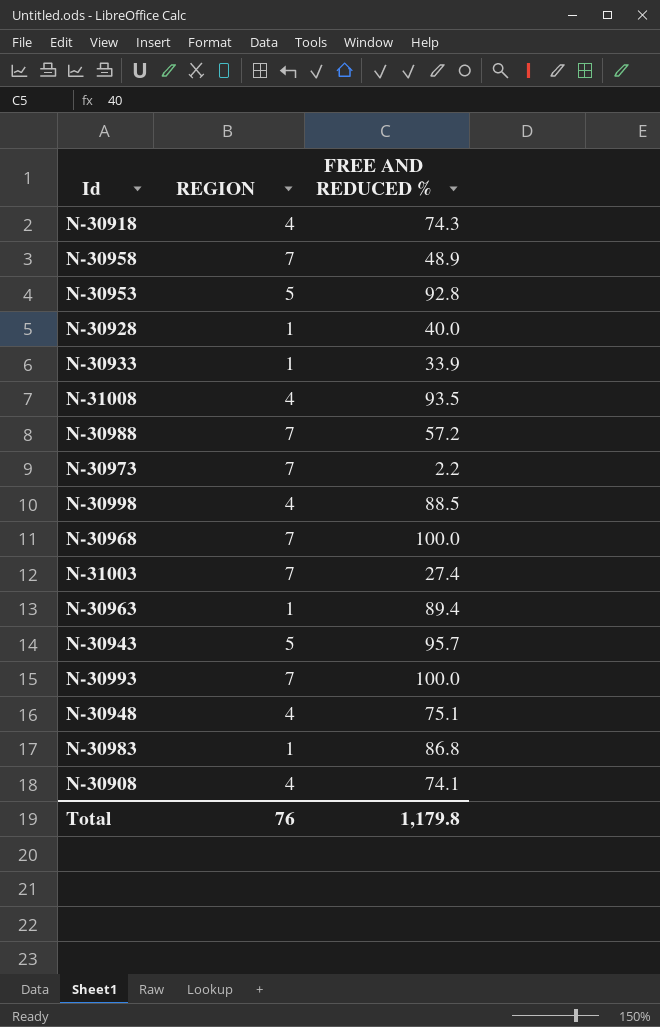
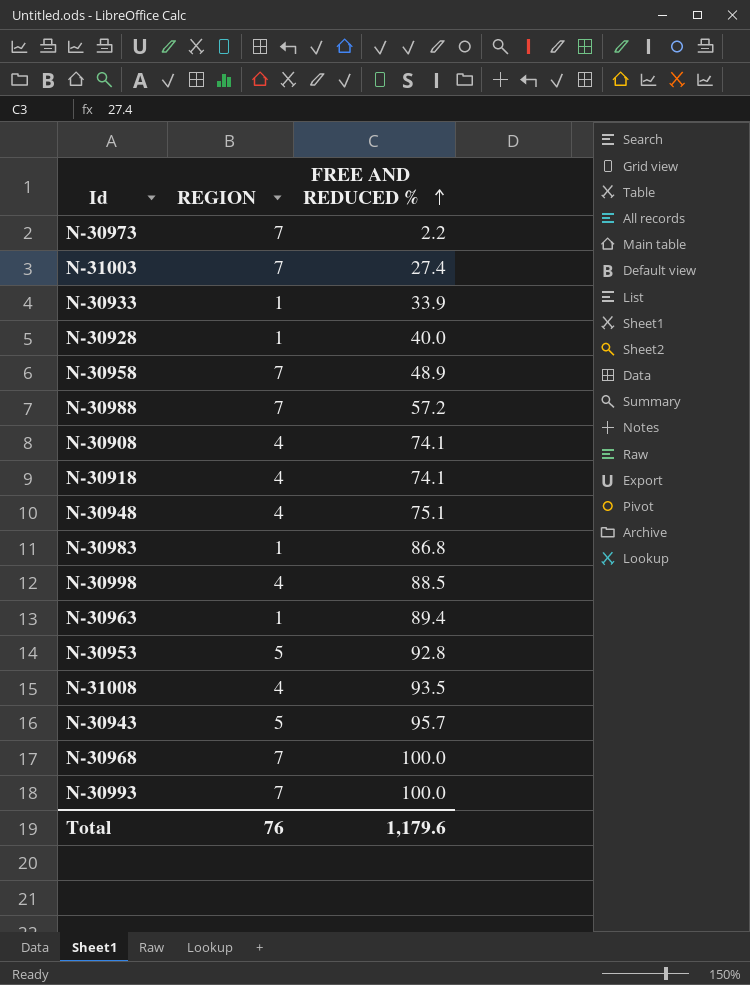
row order: none -> FREE AND REDUCED % ascending
N-30918 | FREE AND REDUCED %: 74.3 -> 74.1
Total | FREE AND REDUCED %: 1,179.8 -> 1,179.6

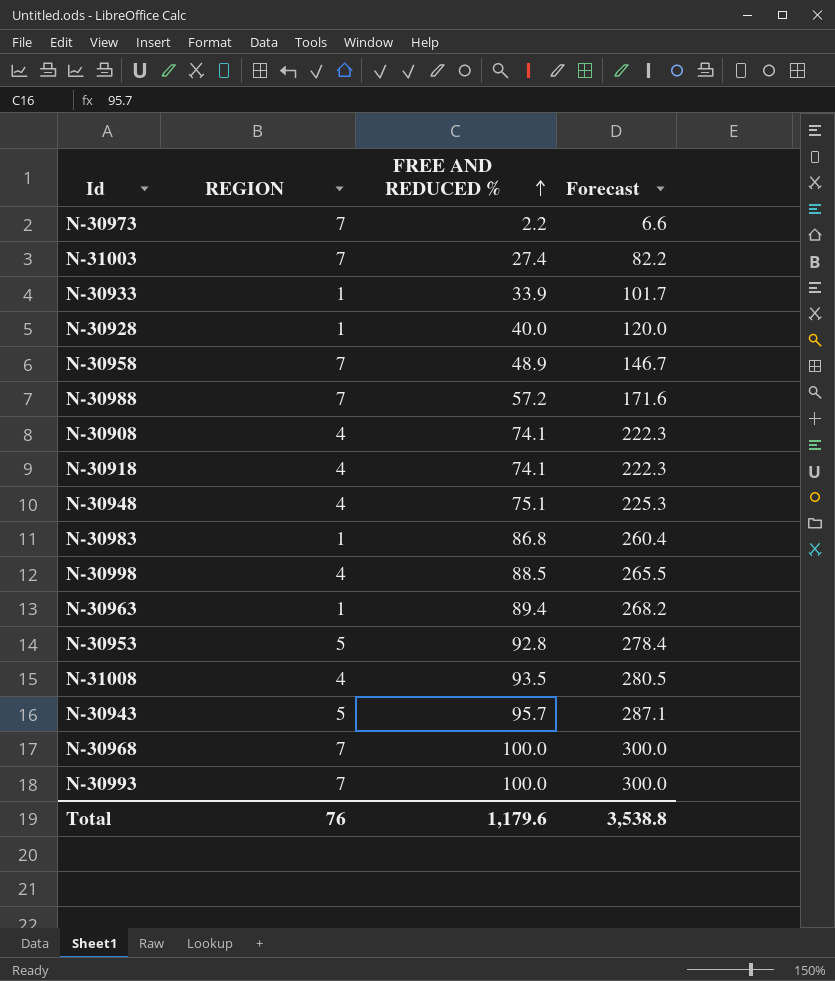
column Forecast | formula: none -> [FREE AND REDUCED %] * 3

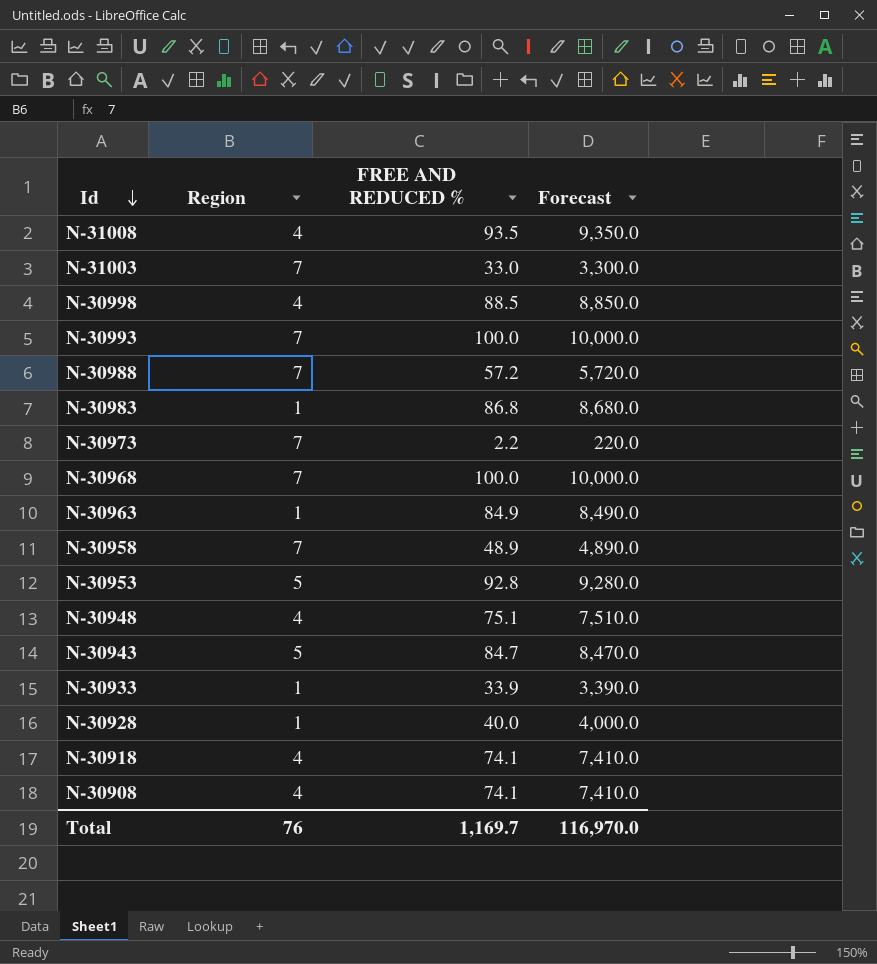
row order: FREE AND REDUCED % ascending -> Id descending
column name: REGION -> Region
column Forecast | formula: [FREE AND REDUCED %] * 3 -> [FREE AND REDUCED %] * 100
N-31003 | FREE AND REDUCED %: 27.4 -> 33.0
N-30963 | FREE AND REDUCED %: 89.4 -> 84.9
N-30943 | FREE AND REDUCED %: 95.7 -> 84.7
Total | FREE AND REDUCED %: 1,179.6 -> 1,169.7
Total | Forecast: 3,538.8 -> 116,970.0

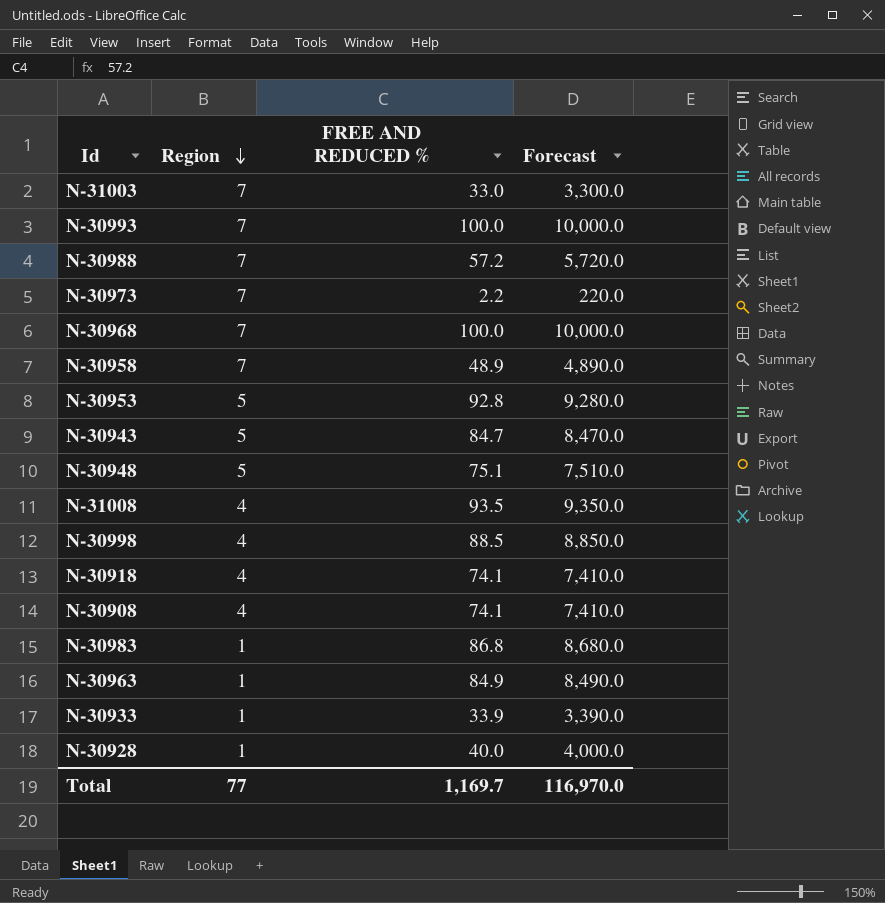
row order: Id descending -> Region descending
N-30948 | Region: 4 -> 5
Total | Region: 76 -> 77

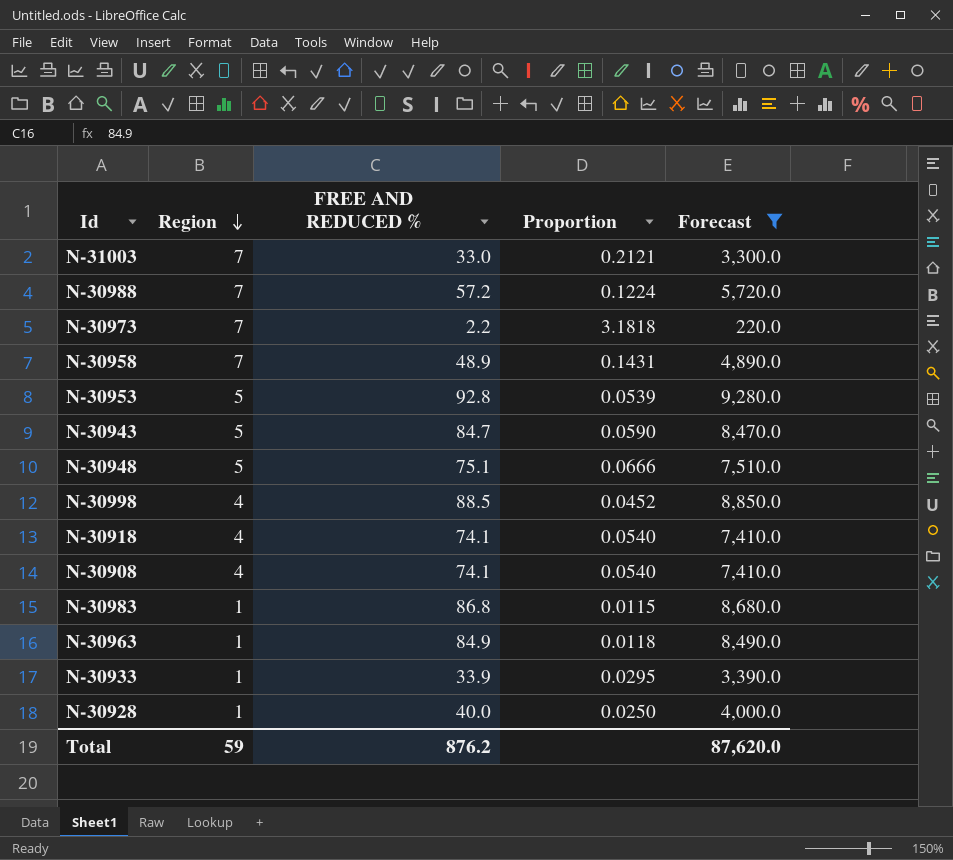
filter: none -> Forecast <= 9,280.0
column Proportion | formula: none -> [Region] / [FREE AND REDUCED %]
Total | Region: 77 -> 59
Total | FREE AND REDUCED %: 1,169.7 -> 876.2
Total | Forecast: 116,970.0 -> 87,620.0

